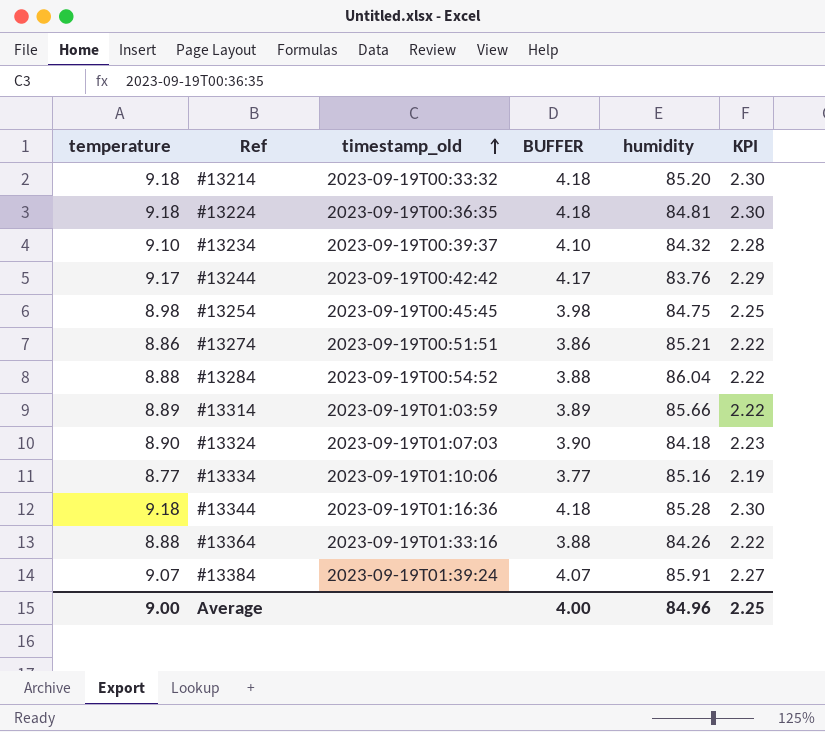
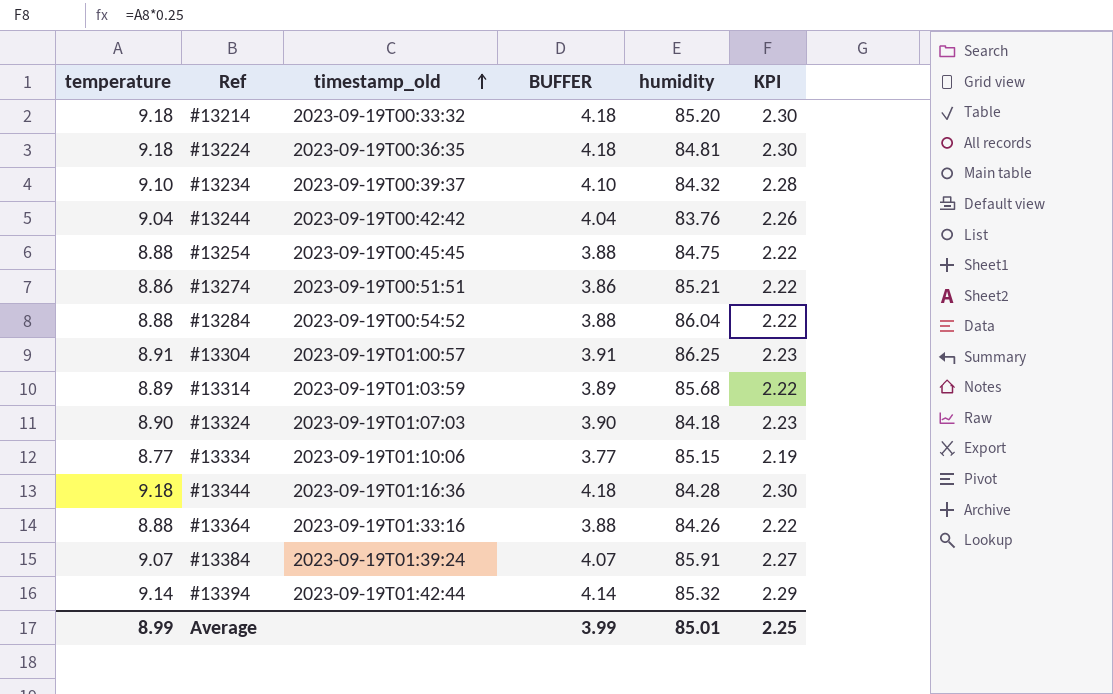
#13244 | temperature: 9.17 -> 9.04
#13244 | BUFFER: 4.17 -> 4.04
#13244 | KPI: 2.29 -> 2.26
#13254 | temperature: 8.98 -> 8.88
#13254 | BUFFER: 3.98 -> 3.88
#13254 | KPI: 2.25 -> 2.22
row #13304: none -> 8.91 | 2023-09-19T01:00:57 | 3.91 | 86.25 | 2.23
#13314 | humidity: 85.66 -> 85.68
#13334 | humidity: 85.16 -> 85.15
#13344 | humidity: 85.28 -> 84.28
row #13394: none -> 9.14 | 2023-09-19T01:42:44 | 4.14 | 85.32 | 2.29
Average | temperature: 9.00 -> 8.99
Average | BUFFER: 4.00 -> 3.99
Average | humidity: 84.96 -> 85.01

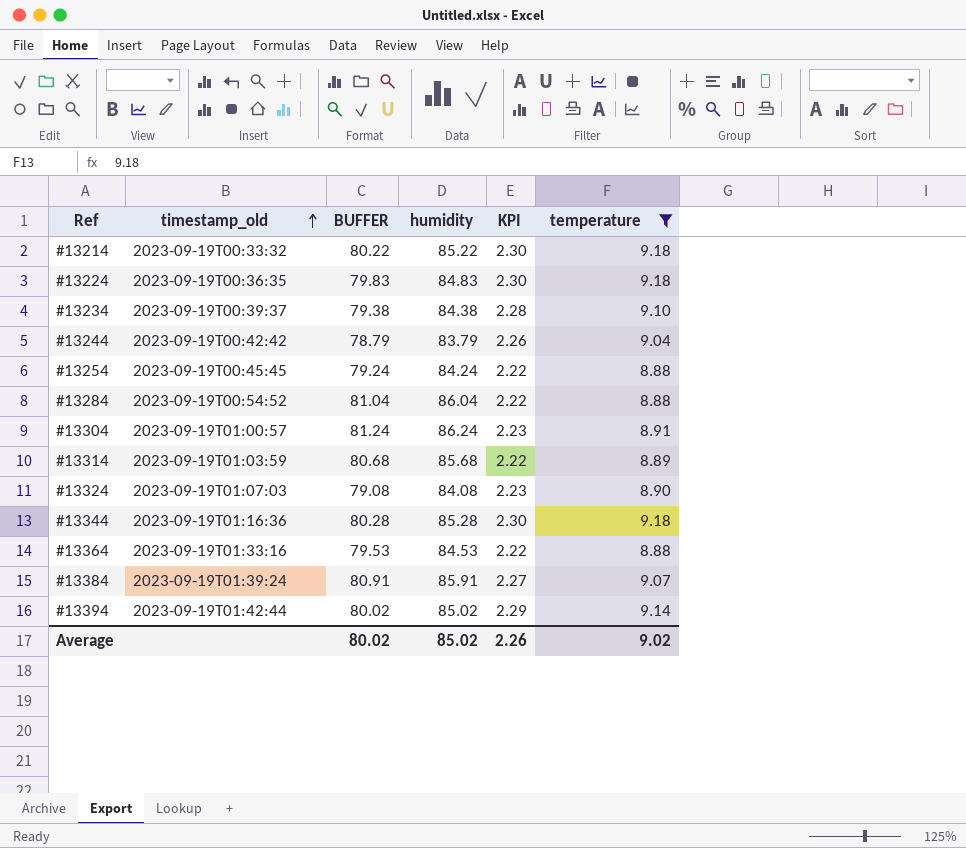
filter: none -> temperature >= 8.88
column BUFFER | formula: [temperature] - 5 -> [humidity] - 5
column temperature | position: 1 -> 6
#13214 | humidity: 85.20 -> 85.22
#13224 | humidity: 84.81 -> 84.83
#13234 | humidity: 84.32 -> 84.38
#13244 | humidity: 83.76 -> 83.79
#13254 | humidity: 84.75 -> 84.24
#13304 | humidity: 86.25 -> 86.24
#13324 | humidity: 84.18 -> 84.08
#13344 | humidity: 84.28 -> 85.28
#13364 | humidity: 84.26 -> 84.53
#13394 | humidity: 85.32 -> 85.02
Average | BUFFER: 3.99 -> 80.02
Average | humidity: 85.01 -> 85.02
Average | KPI: 2.25 -> 2.26
Average | temperature: 8.99 -> 9.02

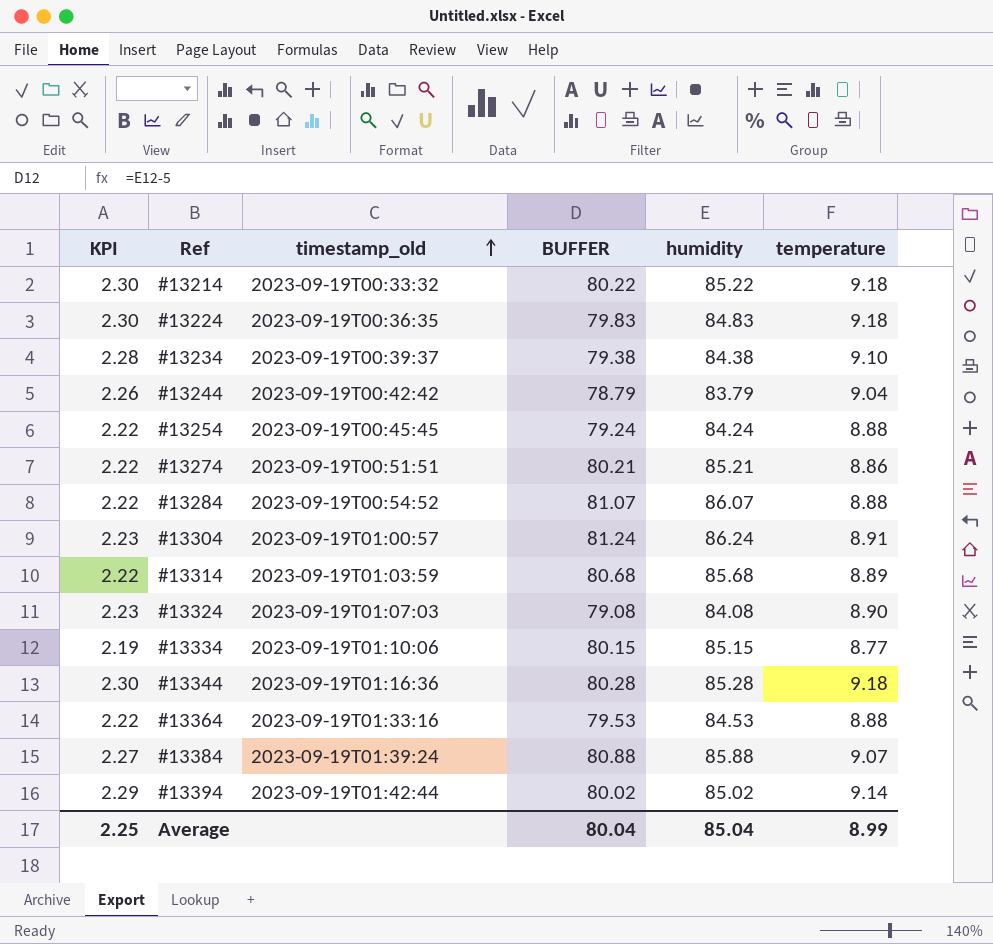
filter: temperature >= 8.88 -> none
column KPI | position: 5 -> 1
#13284 | BUFFER: 81.04 -> 81.07
#13284 | humidity: 86.04 -> 86.07
#13384 | BUFFER: 80.91 -> 80.88
#13384 | humidity: 85.91 -> 85.88
Average | KPI: 2.26 -> 2.25
Average | BUFFER: 80.02 -> 80.04
Average | humidity: 85.02 -> 85.04
Average | temperature: 9.02 -> 8.99

